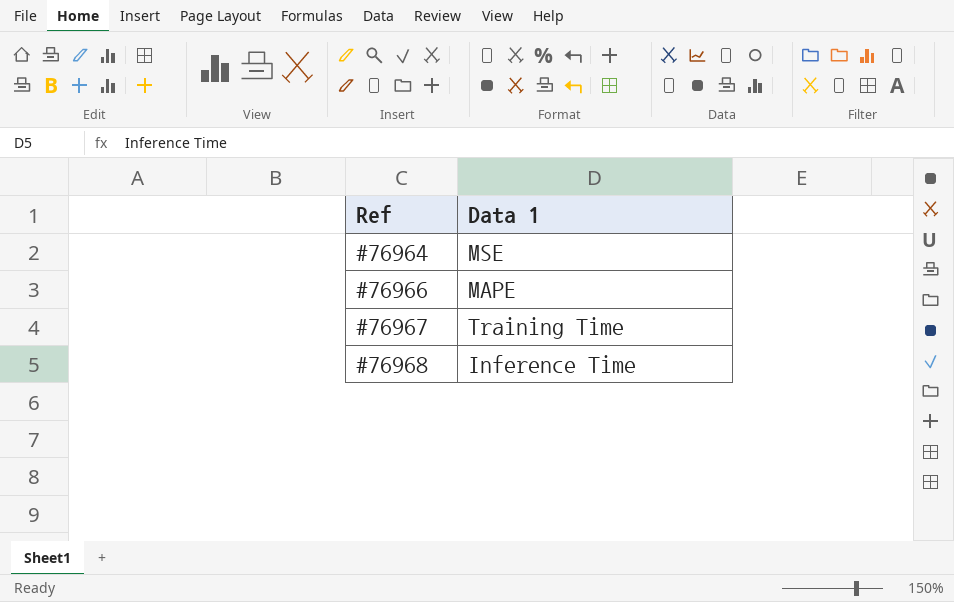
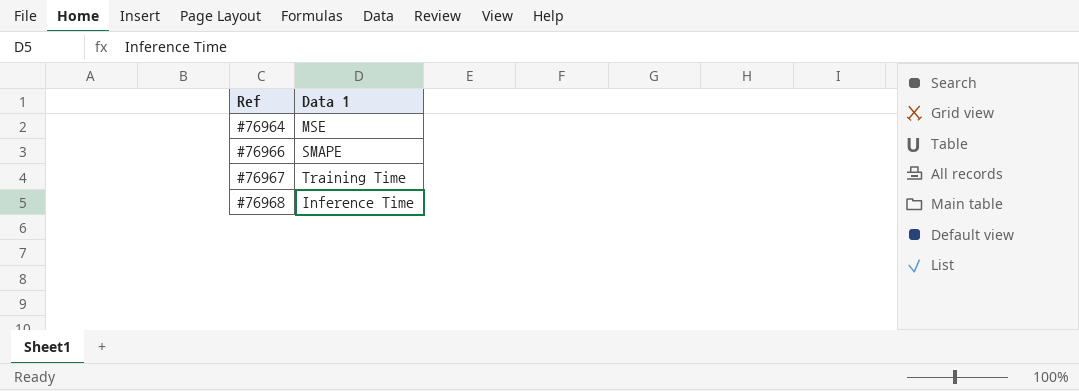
#76966 | Data 1: MAPE -> SMAPE

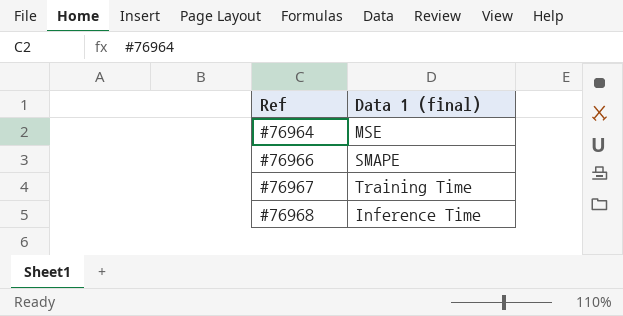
column name: Data 1 -> Data 1 (final)

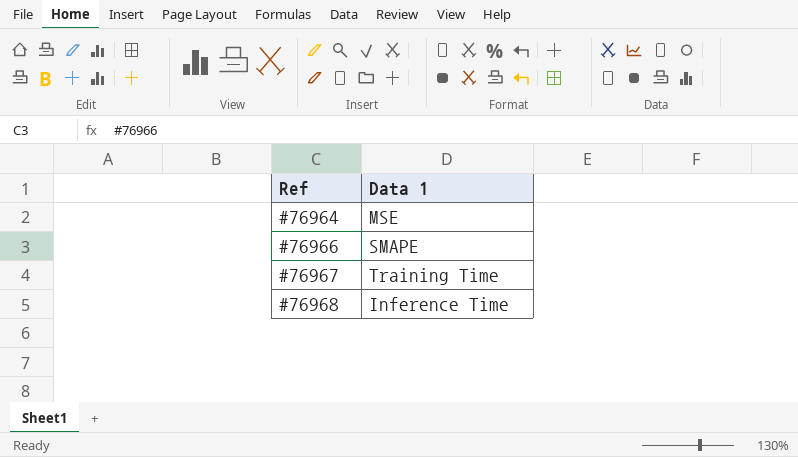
column name: Data 1 (final) -> Data 1

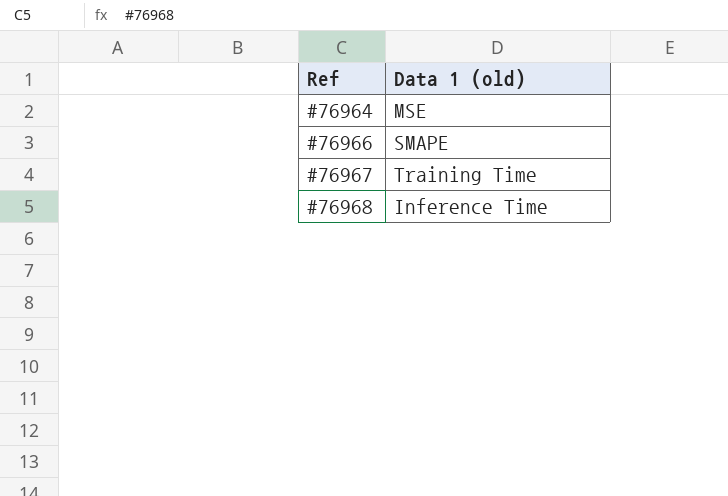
column name: Data 1 -> Data 1 (old)

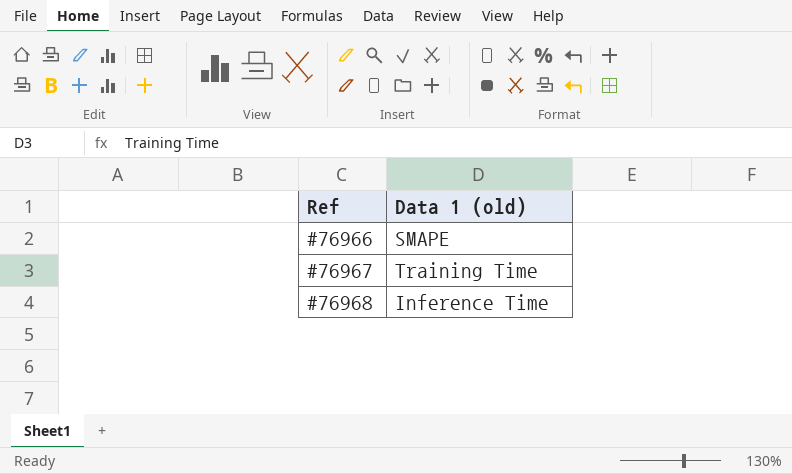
row #76964: MSE -> none

